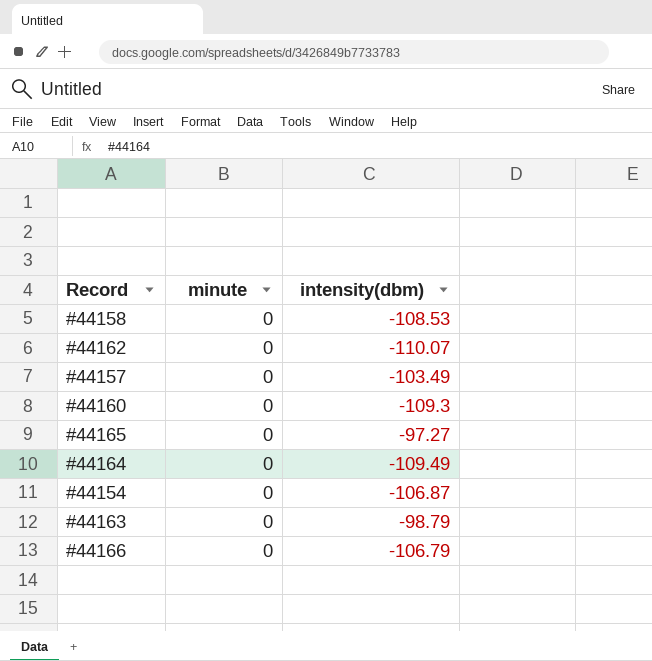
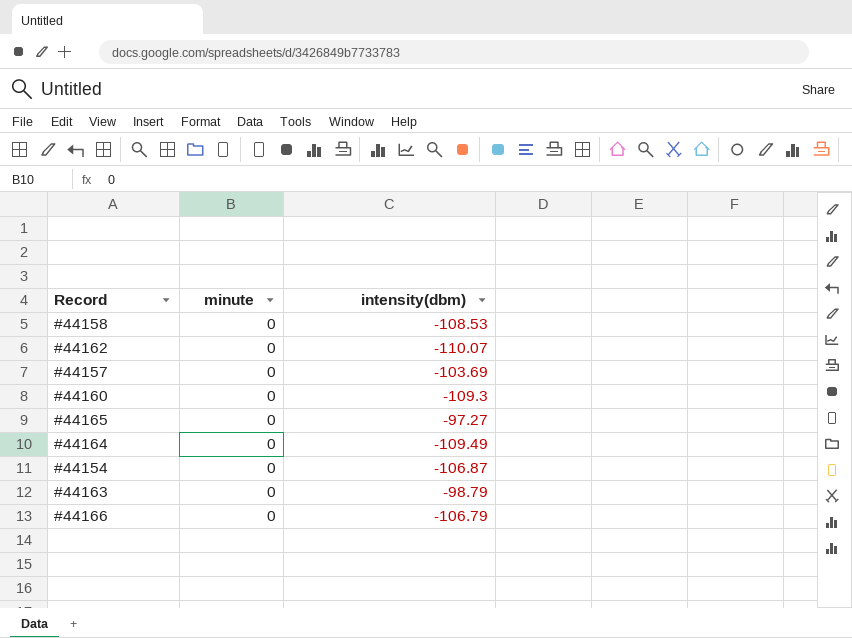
#44157 | intensity(dbm): -103.49 -> -103.69

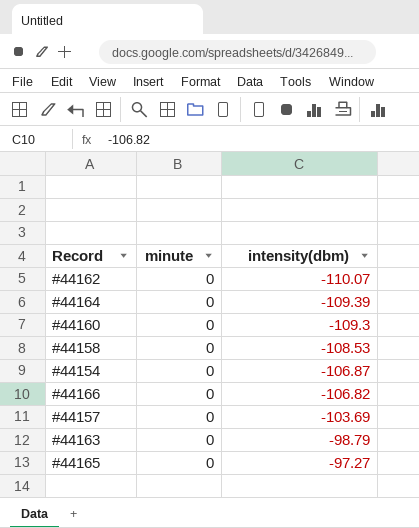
row order: none -> intensity(dbm) ascending
#44164 | intensity(dbm): -109.49 -> -109.39
#44166 | intensity(dbm): -106.79 -> -106.82

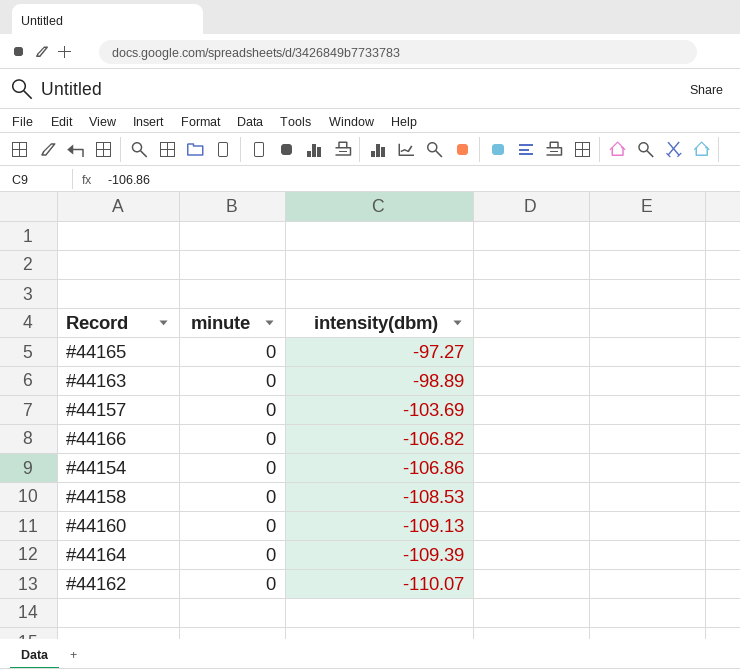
row order: intensity(dbm) ascending -> intensity(dbm) descending
#44163 | intensity(dbm): -98.79 -> -98.89
#44154 | intensity(dbm): -106.87 -> -106.86
#44160 | intensity(dbm): -109.3 -> -109.13

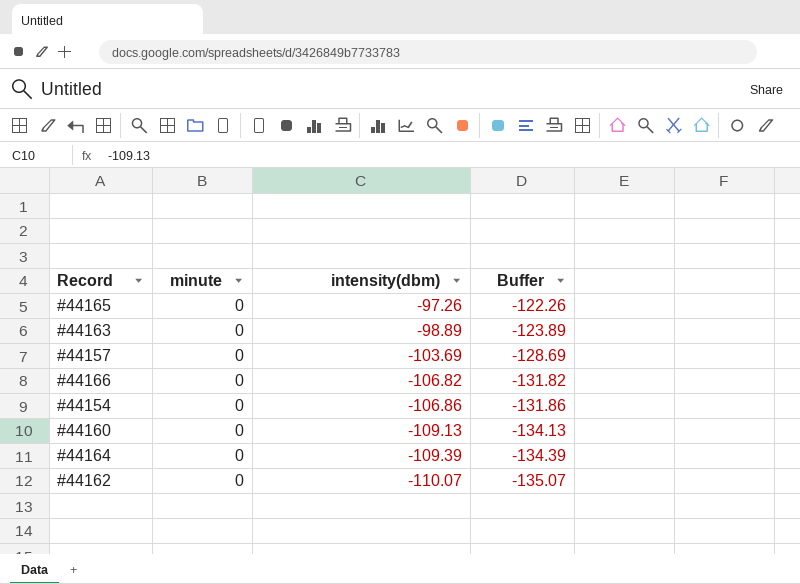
column Buffer | formula: none -> [intensity(dbm)] - 25
row #44158: 0 | -108.53 -> none
#44165 | intensity(dbm): -97.27 -> -97.26

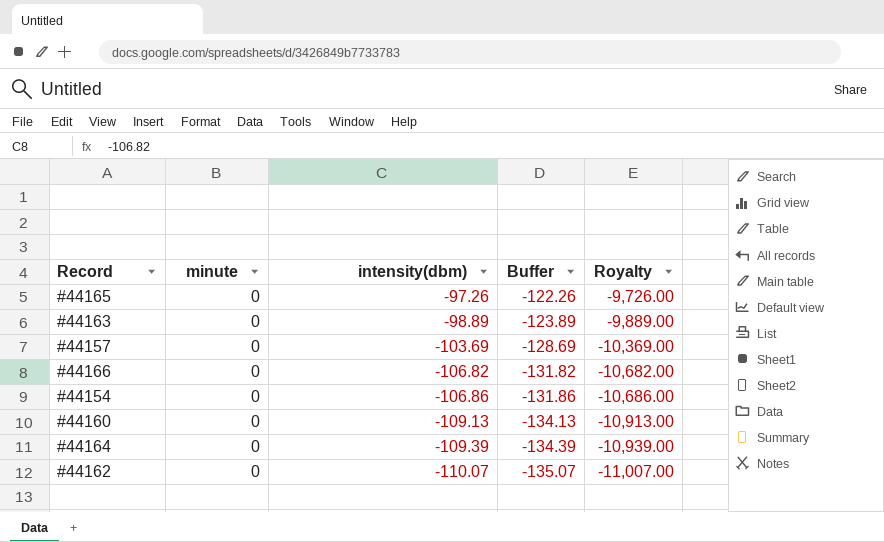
column Royalty | formula: none -> [intensity(dbm)] * 100

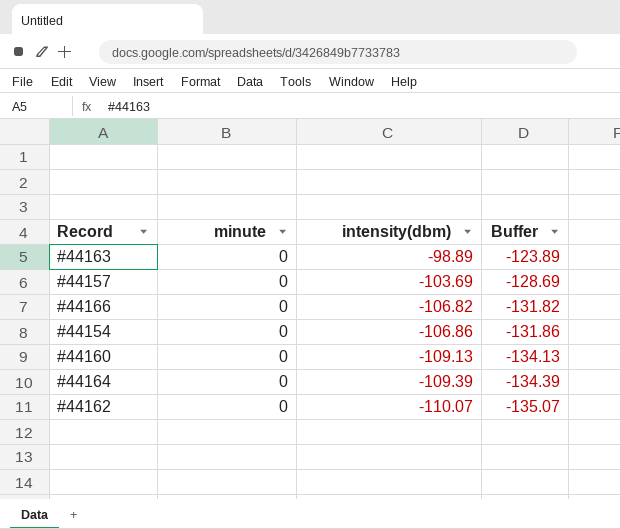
column Royalty | formula: [intensity(dbm)] * 100 -> none
row #44165: 0 | -97.26 | -122.26 | -9,726.00 -> none

